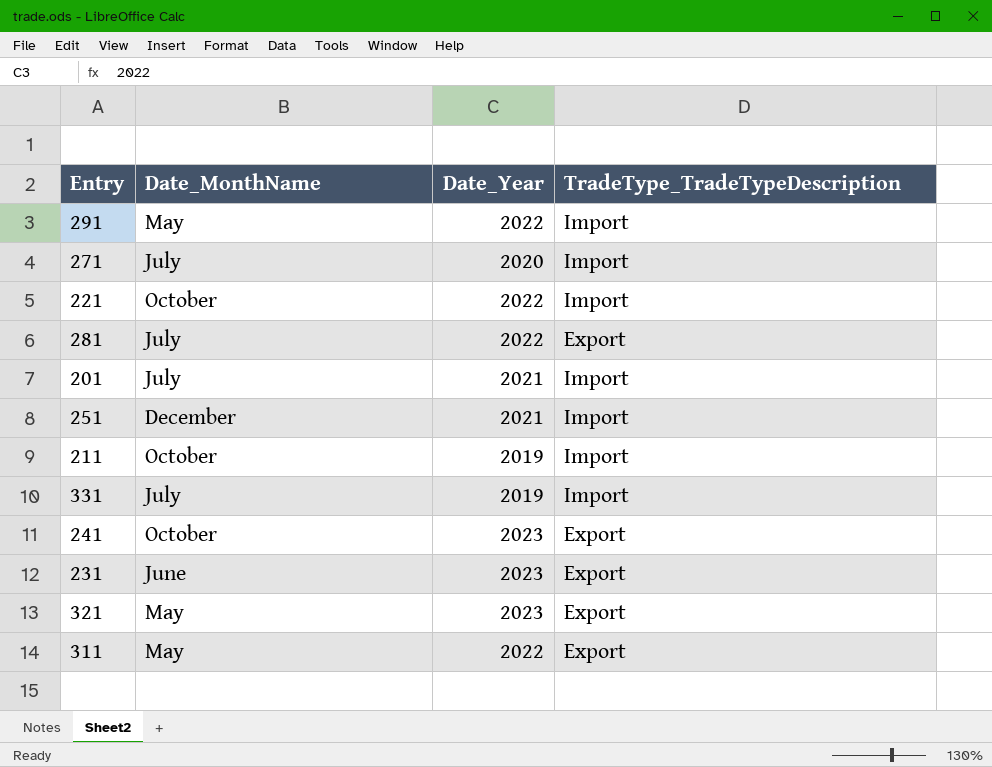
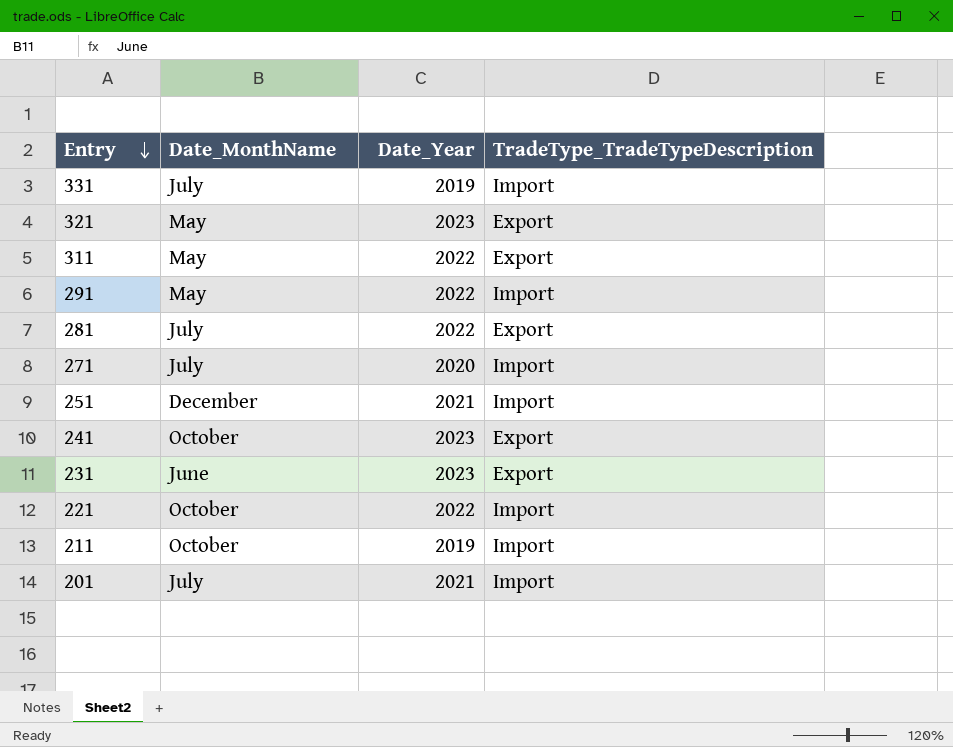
row order: none -> Entry descending

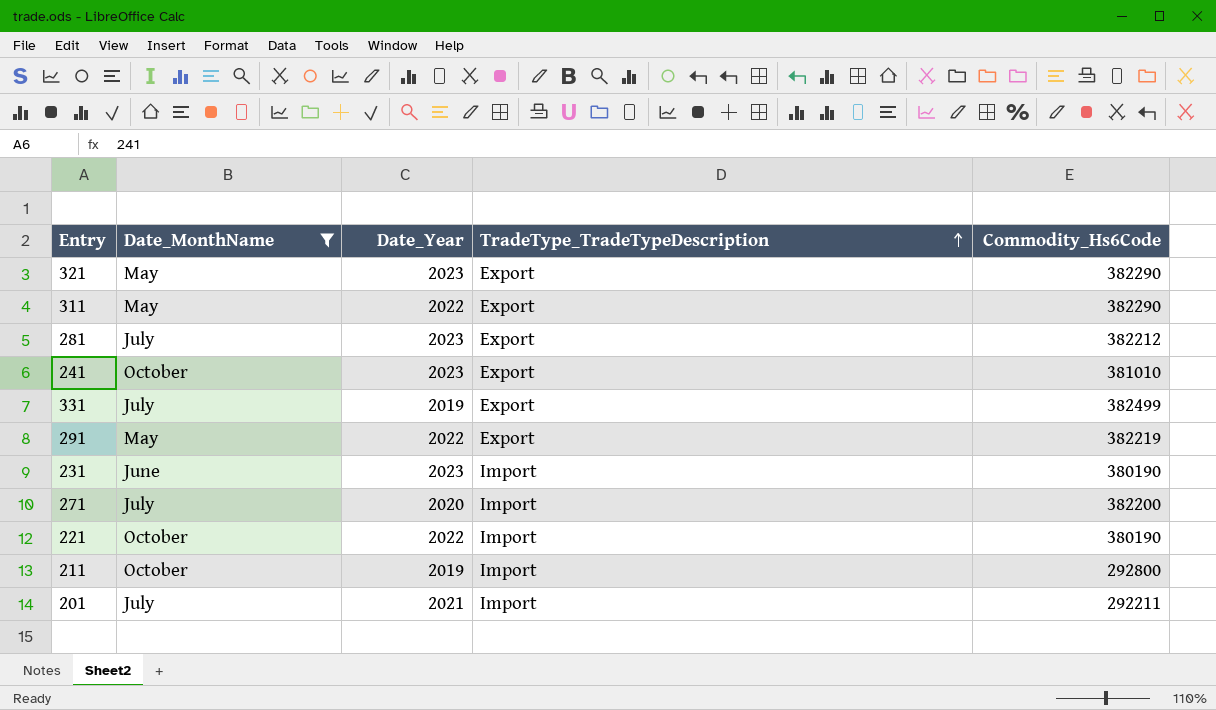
filter: none -> Date_MonthName != December
row order: Entry descending -> TradeType_TradeTypeDescription ascending
column Commodity_Hs6Code | position: none -> 5
281 | Date_Year: 2022 -> 2023
331 | TradeType_TradeTypeDescription: Import -> Export
291 | TradeType_TradeTypeDescription: Import -> Export
231 | TradeType_TradeTypeDescription: Export -> Import

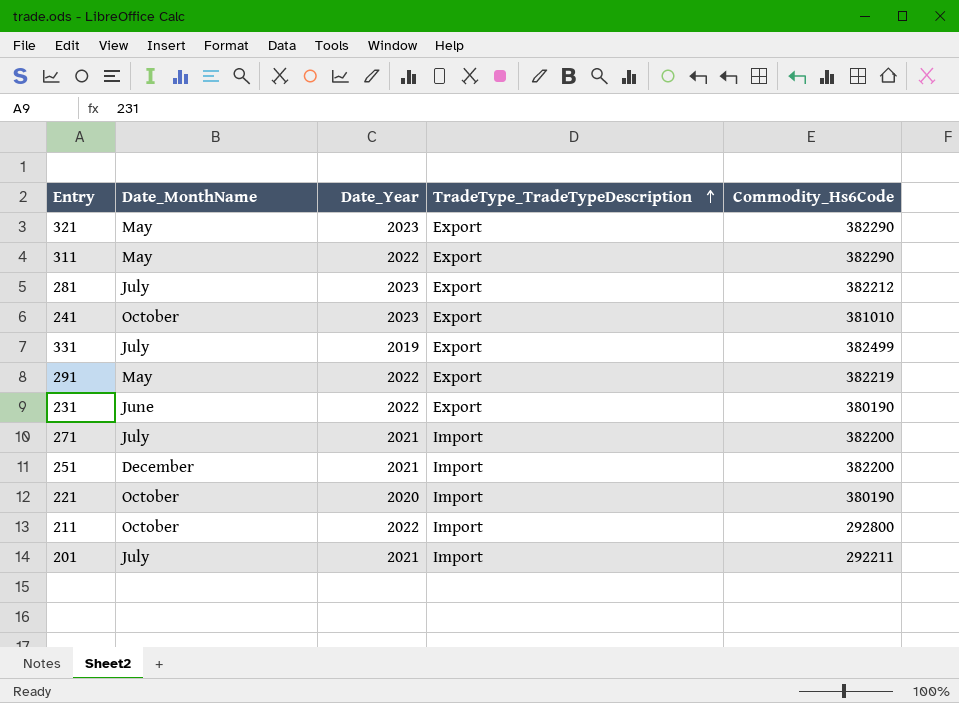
filter: Date_MonthName != December -> none
231 | Date_Year: 2023 -> 2022
231 | TradeType_TradeTypeDescription: Import -> Export
271 | Date_Year: 2020 -> 2021
221 | Date_Year: 2022 -> 2020
211 | Date_Year: 2019 -> 2022

